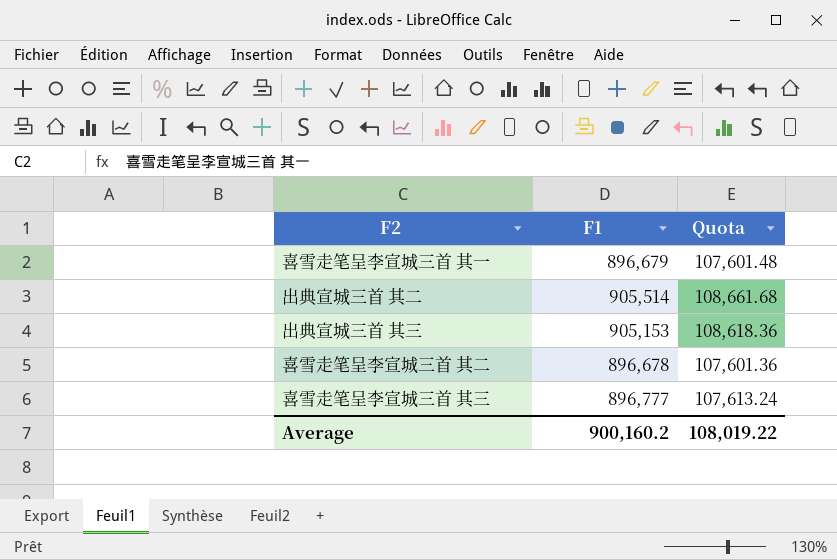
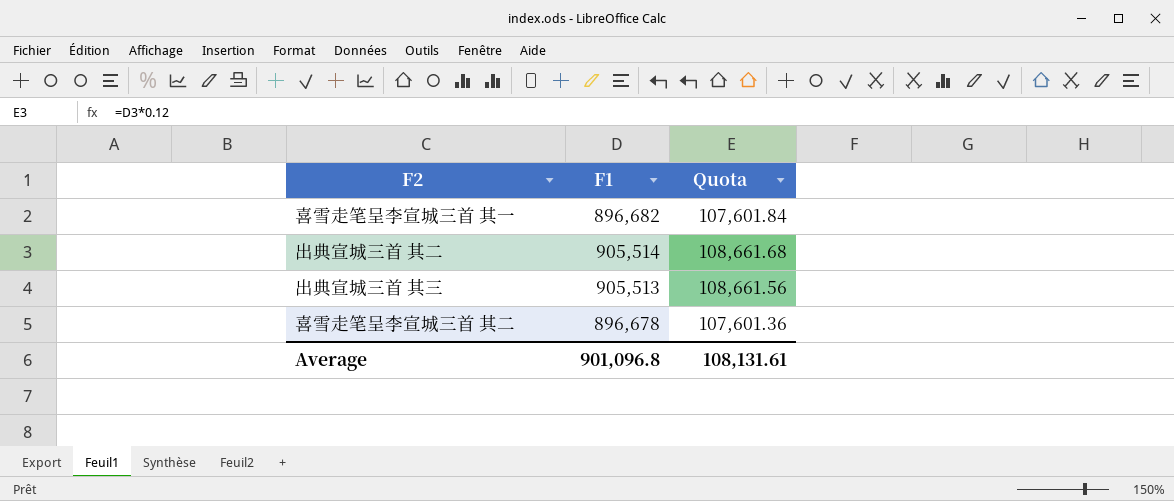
row 喜雪走笔呈李宣城三首 其三: 896,777 | 107,613.24 -> none
喜雪走笔呈李宣城三首 其一 | F1: 896,679 -> 896,682
喜雪走笔呈李宣城三首 其一 | Quota: 107,601.48 -> 107,601.84
出典宣城三首 其三 | F1: 905,153 -> 905,513
出典宣城三首 其三 | Quota: 108,618.36 -> 108,661.56
Average | F1: 900,160.2 -> 901,096.8
Average | Quota: 108,019.22 -> 108,131.61

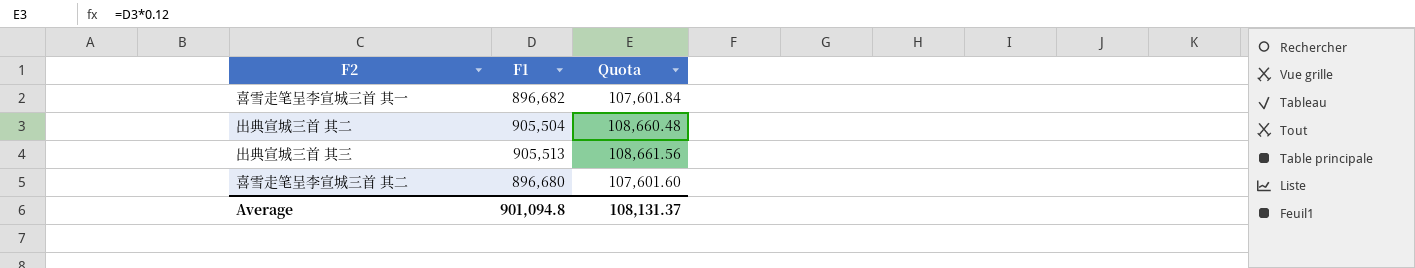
出典宣城三首 其二 | F1: 905,514 -> 905,504
出典宣城三首 其二 | Quota: 108,661.68 -> 108,660.48
喜雪走笔呈李宣城三首 其二 | F1: 896,678 -> 896,680
喜雪走笔呈李宣城三首 其二 | Quota: 107,601.36 -> 107,601.60
Average | F1: 901,096.8 -> 901,094.8
Average | Quota: 108,131.61 -> 108,131.37

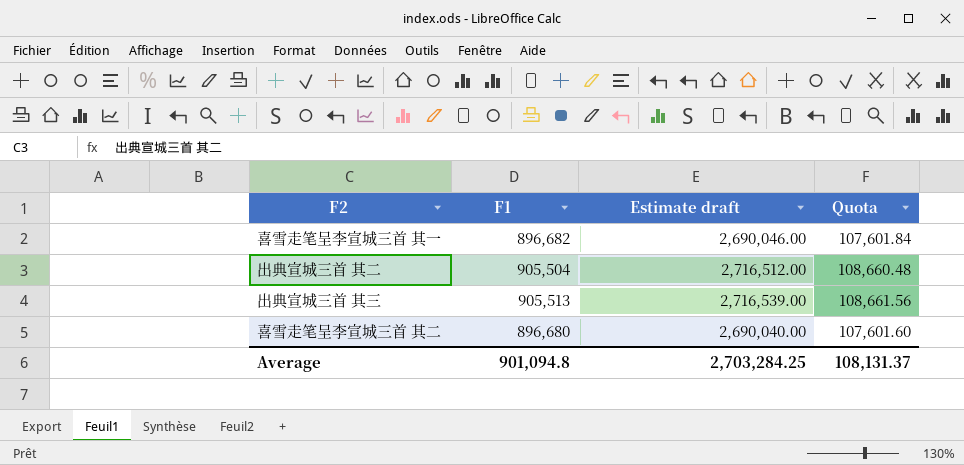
column Estimate draft | formula: none -> [F1] * 3

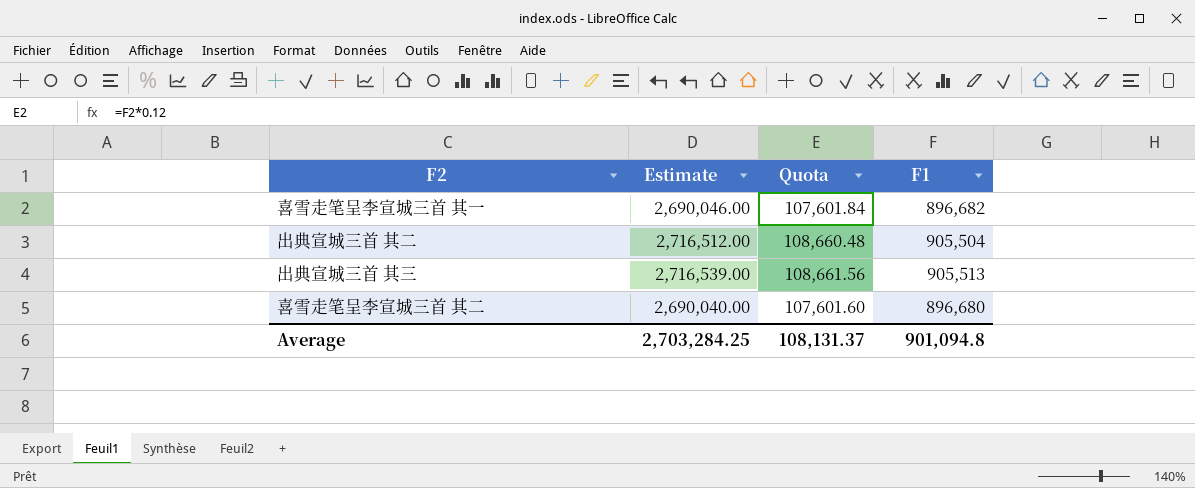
column name: Estimate draft -> Estimate
column F1 | position: 2 -> 4

